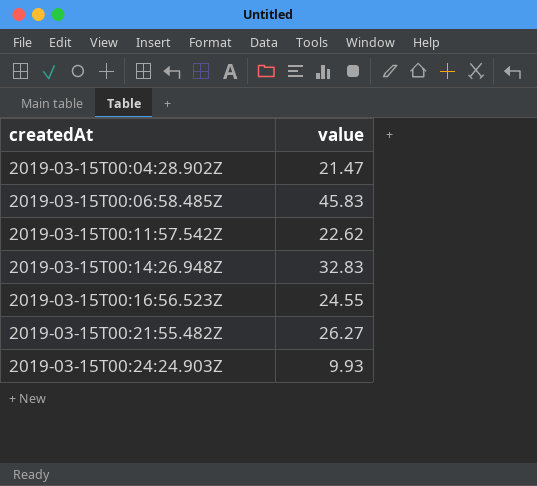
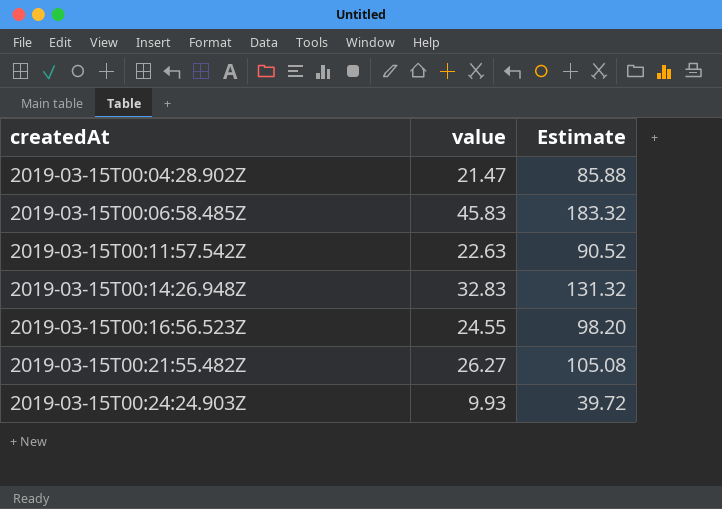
column Estimate | formula: none -> [value] * 4
2019-03-15T00:11:57.542Z | value: 22.62 -> 22.63

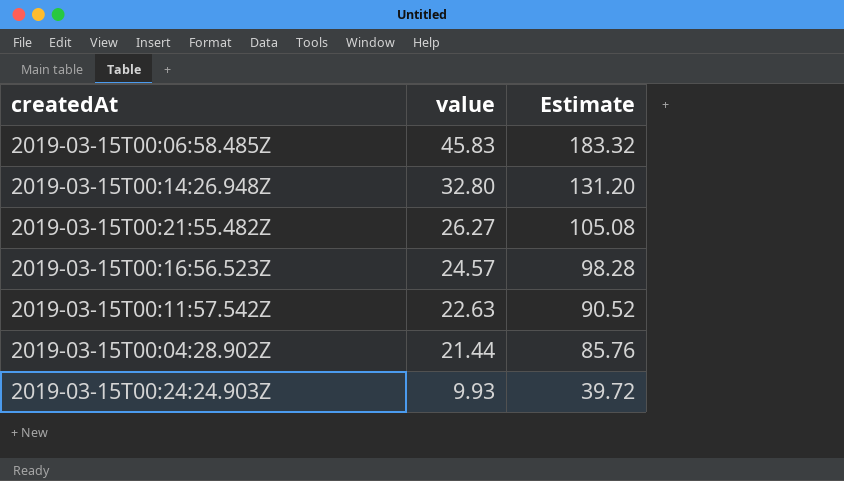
row order: createdAt ascending -> value descending
2019-03-15T00:14:26.948Z | value: 32.83 -> 32.80
2019-03-15T00:14:26.948Z | Estimate: 131.32 -> 131.20
2019-03-15T00:16:56.523Z | value: 24.55 -> 24.57
2019-03-15T00:16:56.523Z | Estimate: 98.20 -> 98.28
2019-03-15T00:04:28.902Z | value: 21.47 -> 21.44
2019-03-15T00:04:28.902Z | Estimate: 85.88 -> 85.76

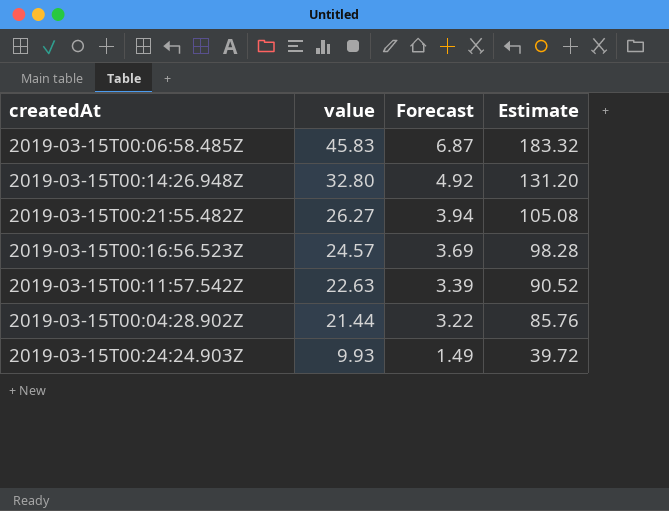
column Forecast | formula: none -> [value] * 0.15

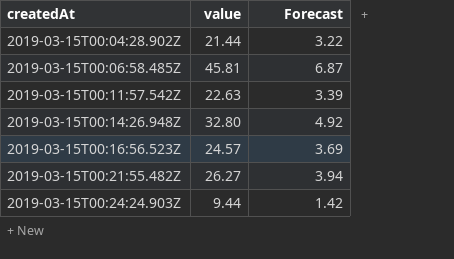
row order: value descending -> createdAt ascending
column Estimate | formula: [value] * 4 -> none
2019-03-15T00:06:58.485Z | value: 45.83 -> 45.81
2019-03-15T00:24:24.903Z | value: 9.93 -> 9.44
2019-03-15T00:24:24.903Z | Forecast: 1.49 -> 1.42

